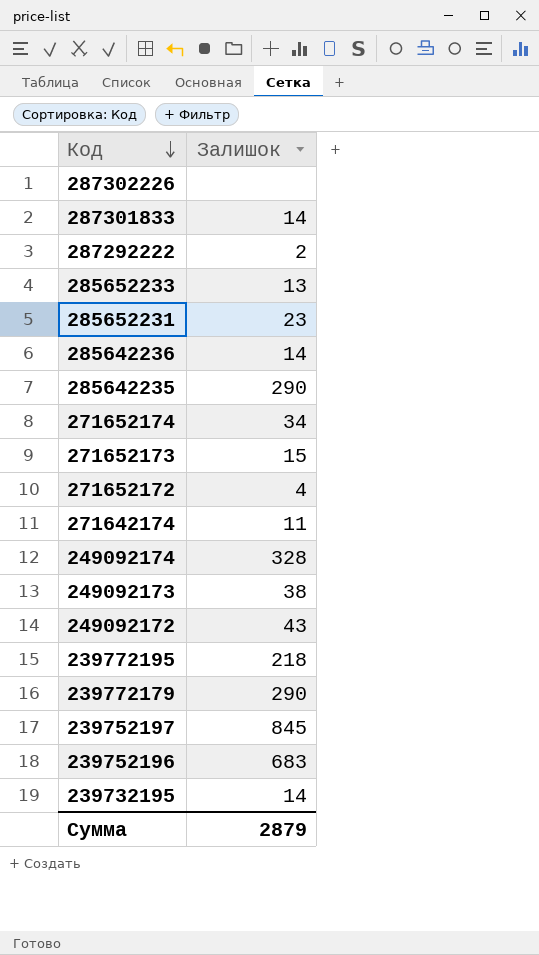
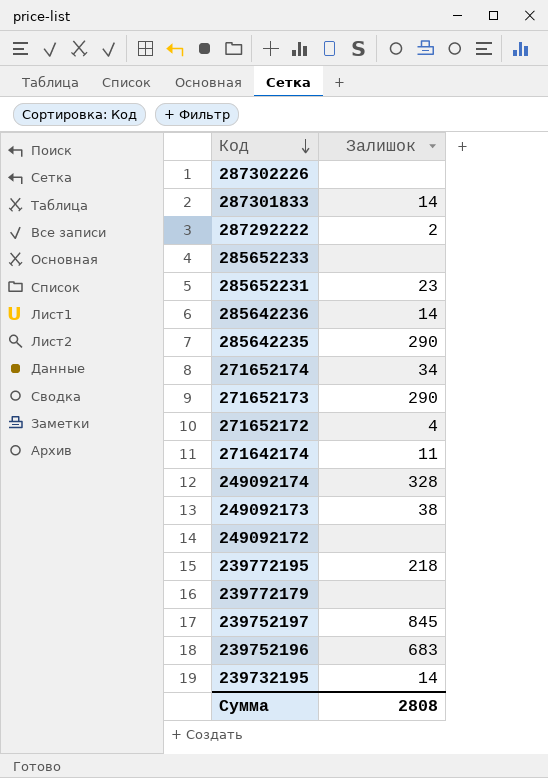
285652233 | Залишок: 13 -> none
271652173 | Залишок: 15 -> 290
249092172 | Залишок: 43 -> none
239772179 | Залишок: 290 -> none
Сумма | Залишок: 2879 -> 2808

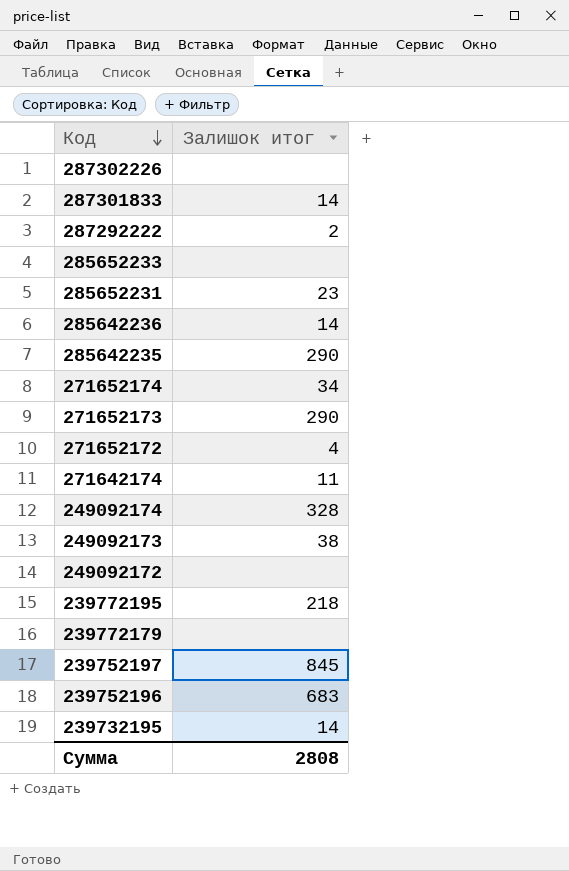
column name: Залишок -> Залишок итог

